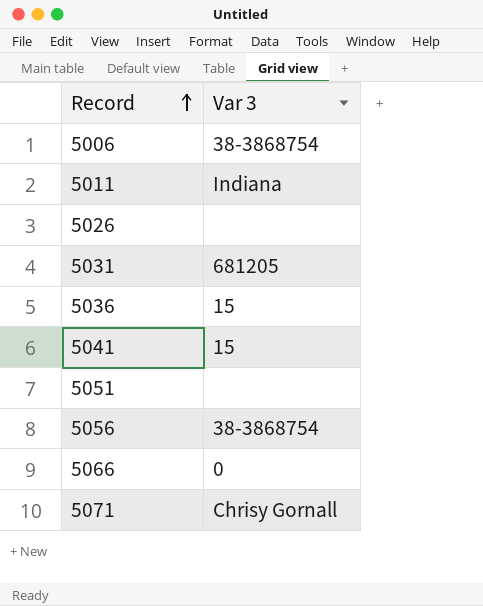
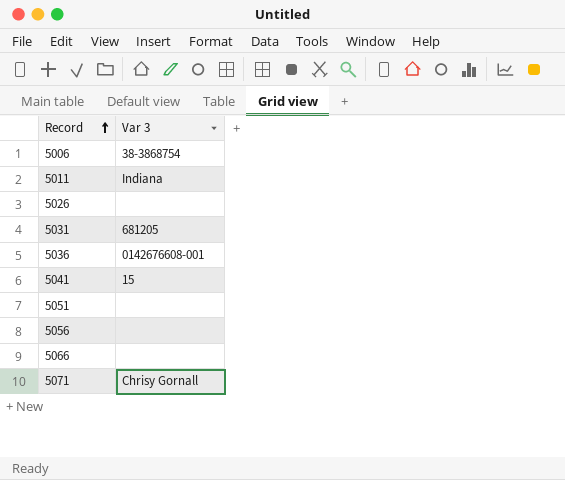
5036 | Var 3: 15 -> 0142676608-001
5056 | Var 3: 38-3868754 -> none
5066 | Var 3: 0 -> none

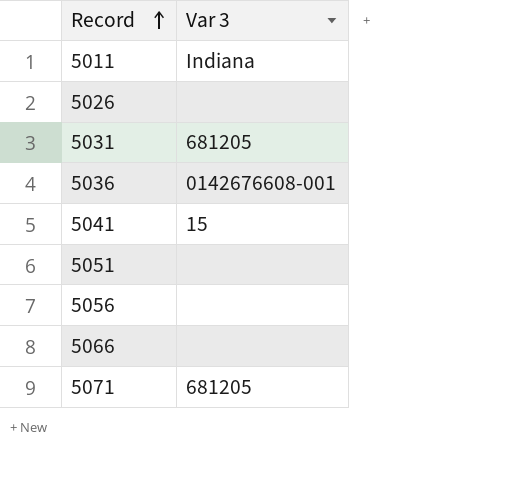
row 5006: 38-3868754 -> none
5071 | Var 3: Chrisy Gornall -> 681205

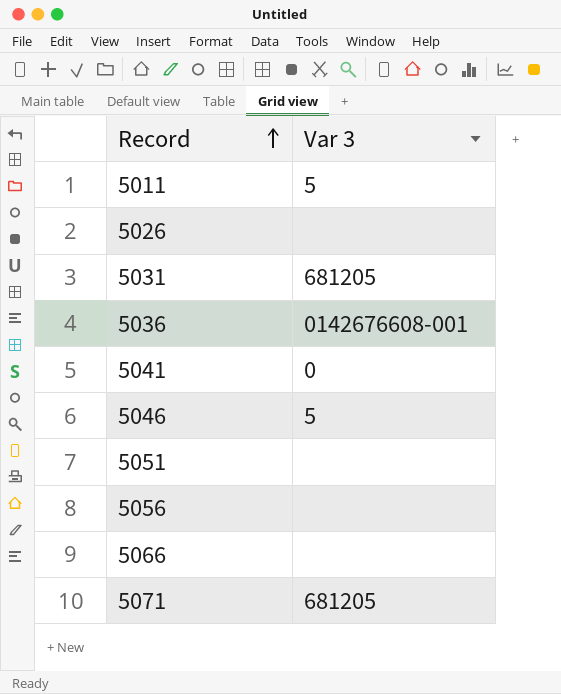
5011 | Var 3: Indiana -> 5
5041 | Var 3: 15 -> 0
row 5046: none -> 5

